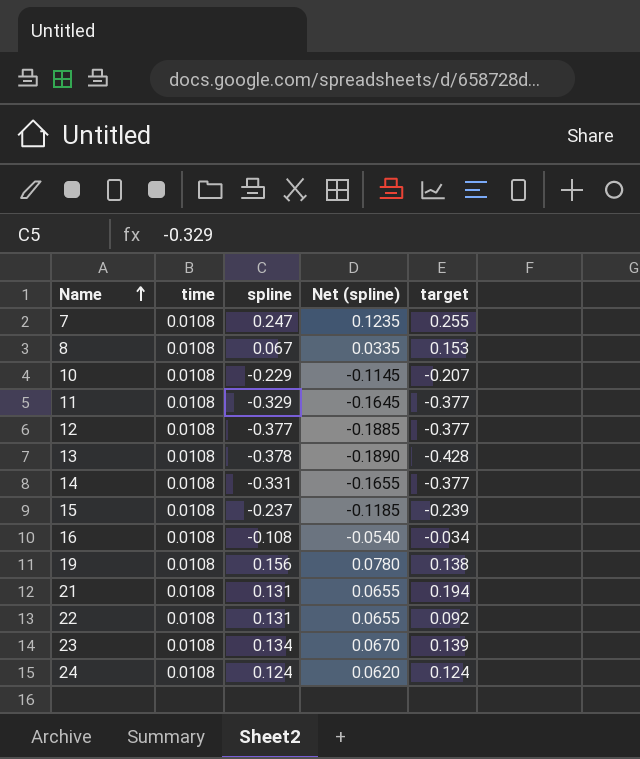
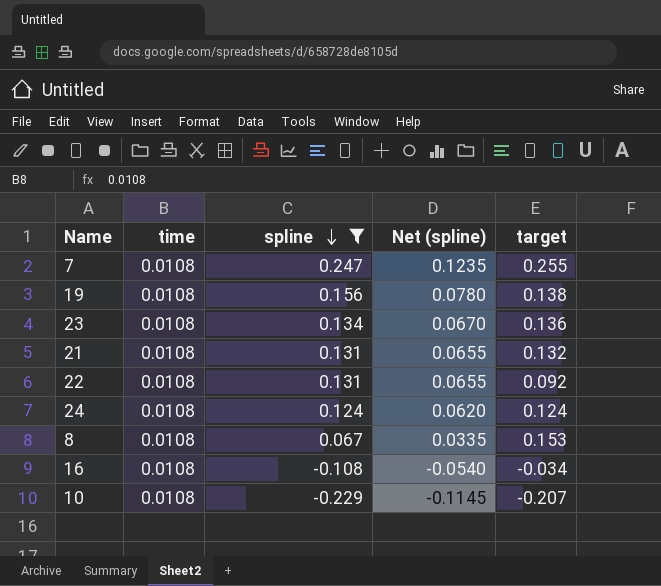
filter: none -> spline >= -0.229
row order: Name ascending -> spline descending
23 | target: 0.139 -> 0.136
21 | target: 0.194 -> 0.132

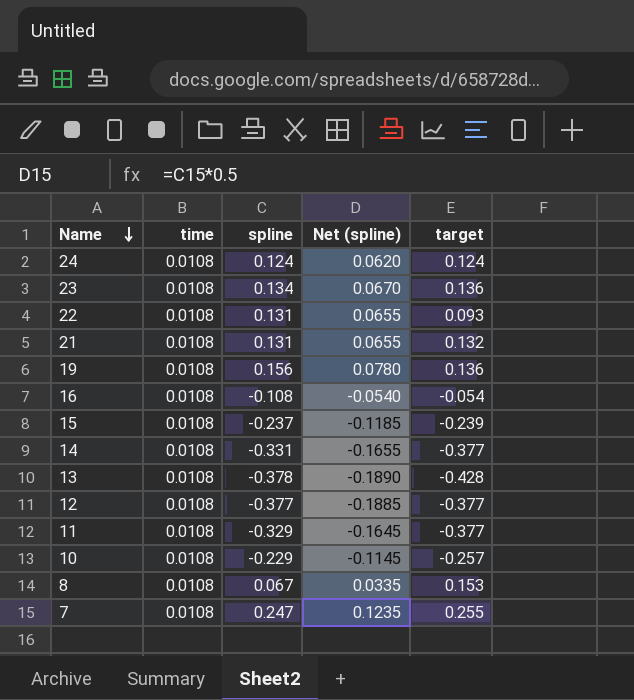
filter: spline >= -0.229 -> none
row order: spline descending -> Name descending
22 | target: 0.092 -> 0.093
19 | target: 0.138 -> 0.136
16 | target: -0.034 -> -0.054
10 | target: -0.207 -> -0.257

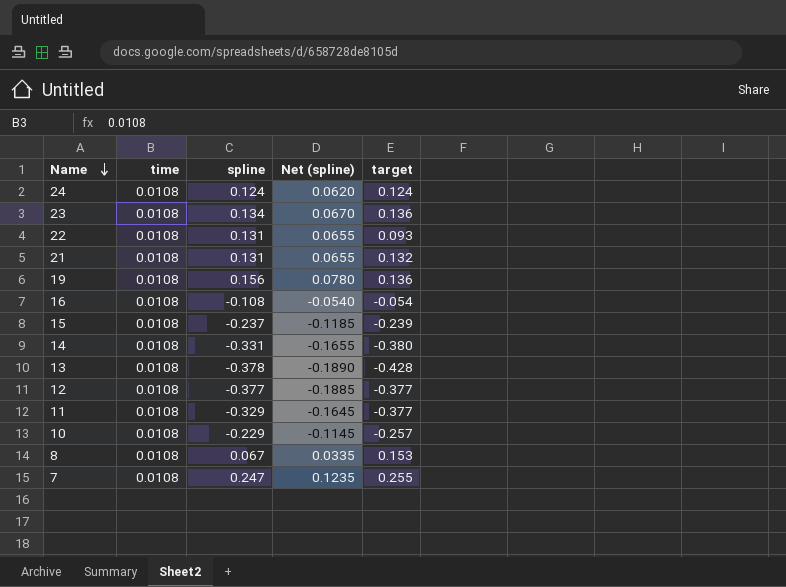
14 | target: -0.377 -> -0.380

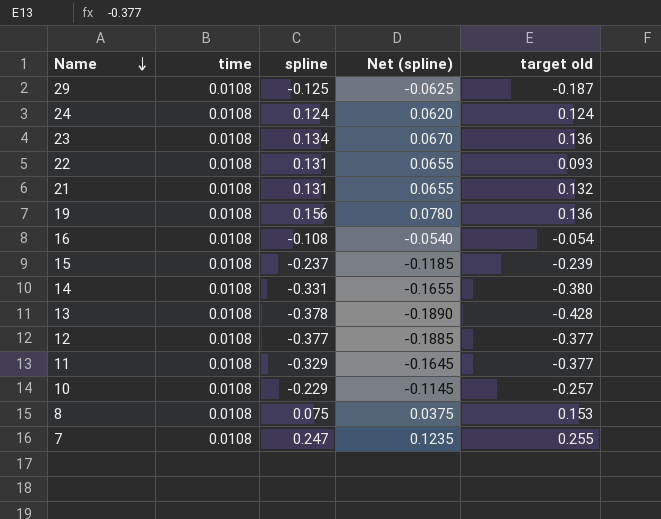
column name: target -> target old
row 29: none -> 0.0108 | -0.125 | -0.0625 | -0.187
8 | spline: 0.067 -> 0.075
8 | Net (spline): 0.0335 -> 0.0375

